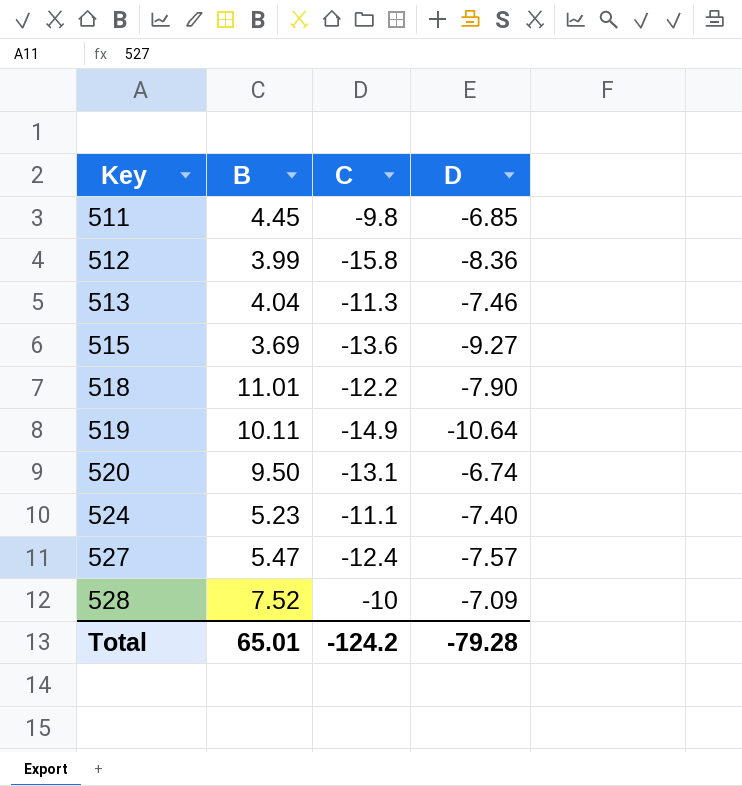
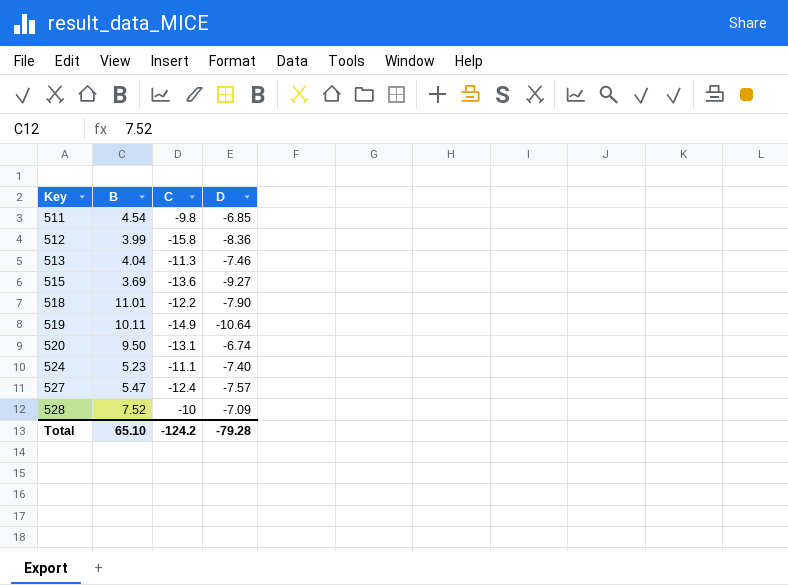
511 | B: 4.45 -> 4.54
Total | B: 65.01 -> 65.10

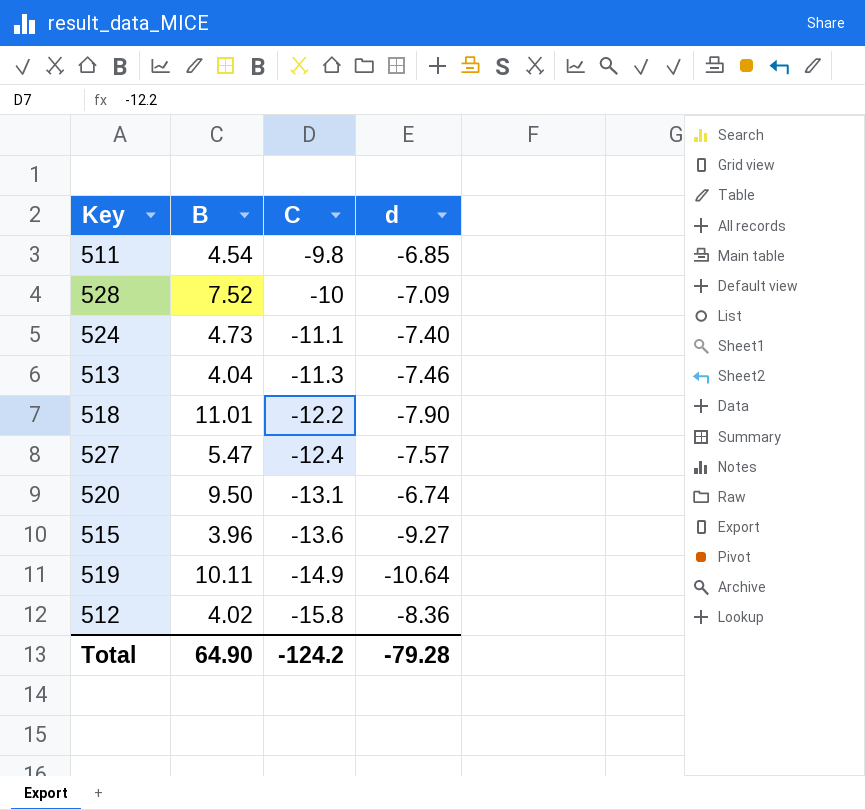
row order: Key ascending -> C descending
column name: D -> d
524 | B: 5.23 -> 4.73
515 | B: 3.69 -> 3.96
512 | B: 3.99 -> 4.02
Total | B: 65.10 -> 64.90

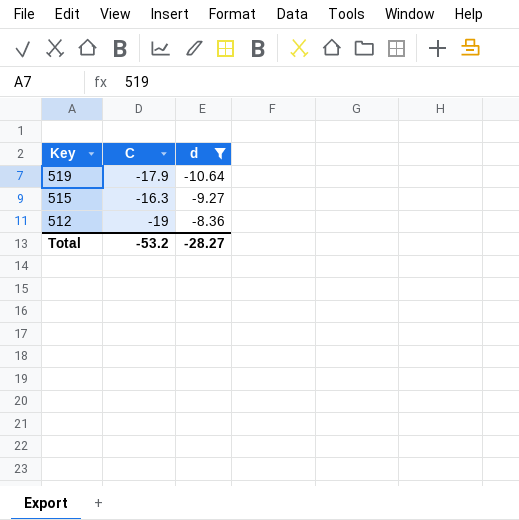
filter: none -> d <= -8.36
row order: C descending -> Key descending
column B | position: 2 -> none
519 | C: -14.9 -> -17.9
515 | C: -13.6 -> -16.3
512 | C: -15.8 -> -19
Total | C: -124.2 -> -53.2
Total | d: -79.28 -> -28.27

